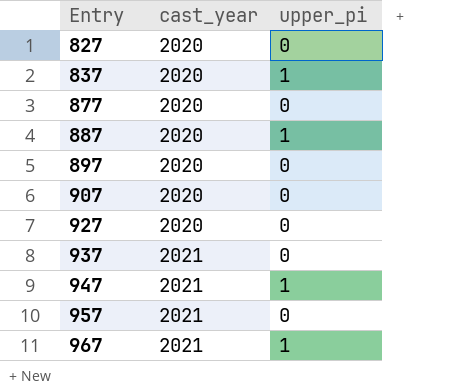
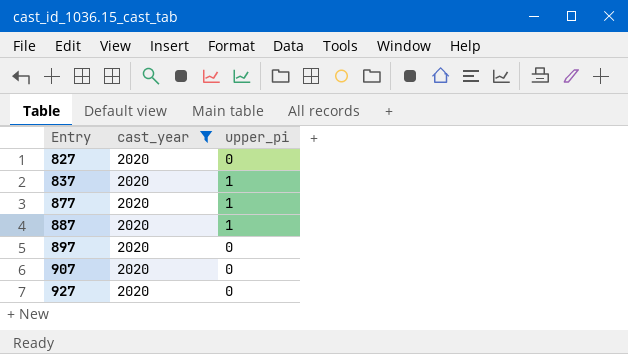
filter: none -> cast_year = 2020
877 | upper_pi: 0 -> 1

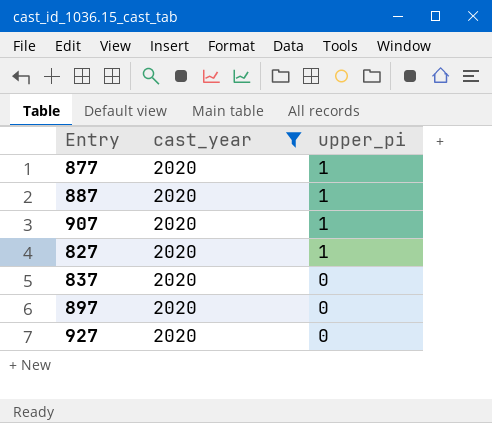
row order: Entry ascending -> upper_pi descending
907 | upper_pi: 0 -> 1
827 | upper_pi: 0 -> 1
837 | upper_pi: 1 -> 0

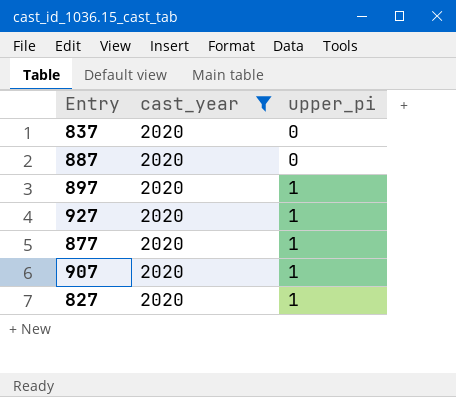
row order: upper_pi descending -> upper_pi ascending
887 | upper_pi: 1 -> 0
897 | upper_pi: 0 -> 1
927 | upper_pi: 0 -> 1

